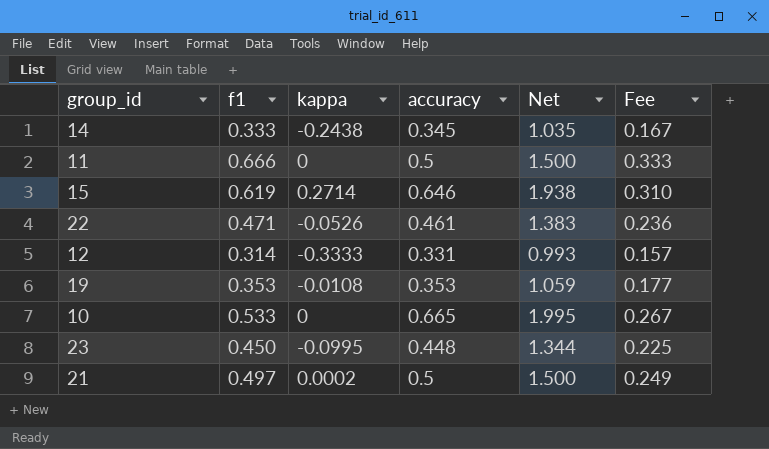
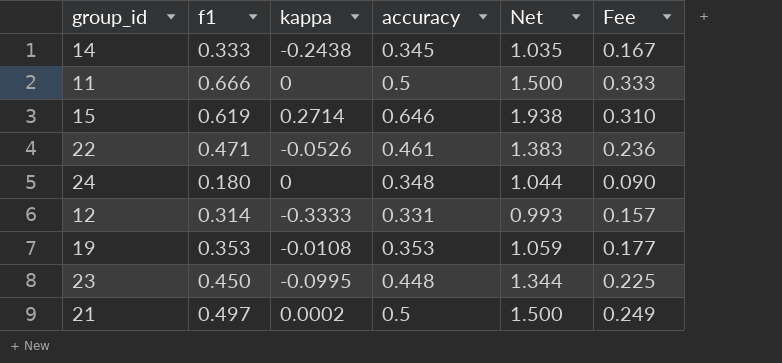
row 10: 0.533 | 0 | 0.665 | 1.995 | 0.267 -> none
row 24: none -> 0.180 | 0 | 0.348 | 1.044 | 0.090

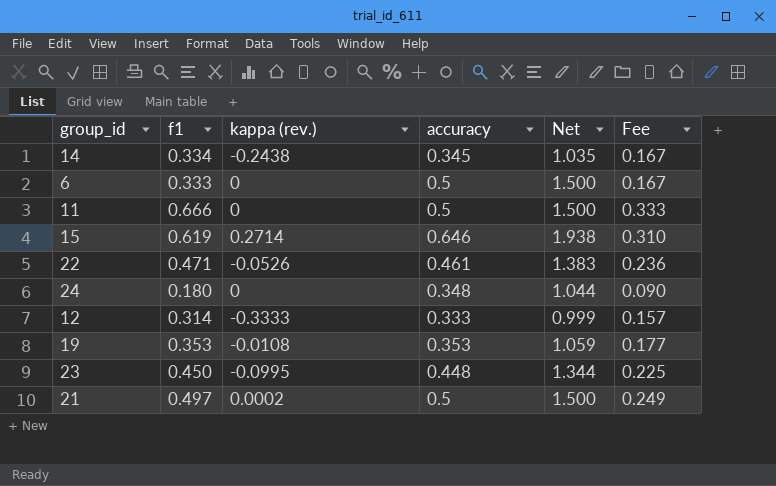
column name: kappa -> kappa (rev.)
14 | f1: 0.333 -> 0.334
row 6: none -> 0.333 | 0 | 0.5 | 1.500 | 0.167
12 | accuracy: 0.331 -> 0.333
12 | Net: 0.993 -> 0.999

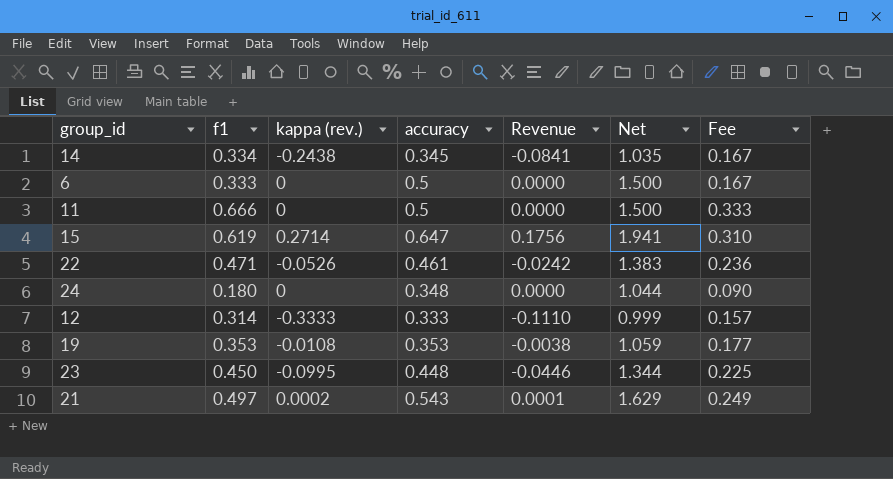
column Revenue | formula: none -> [kappa (rev.)] * [accuracy]
15 | accuracy: 0.646 -> 0.647
15 | Net: 1.938 -> 1.941
21 | accuracy: 0.5 -> 0.543
21 | Net: 1.500 -> 1.629

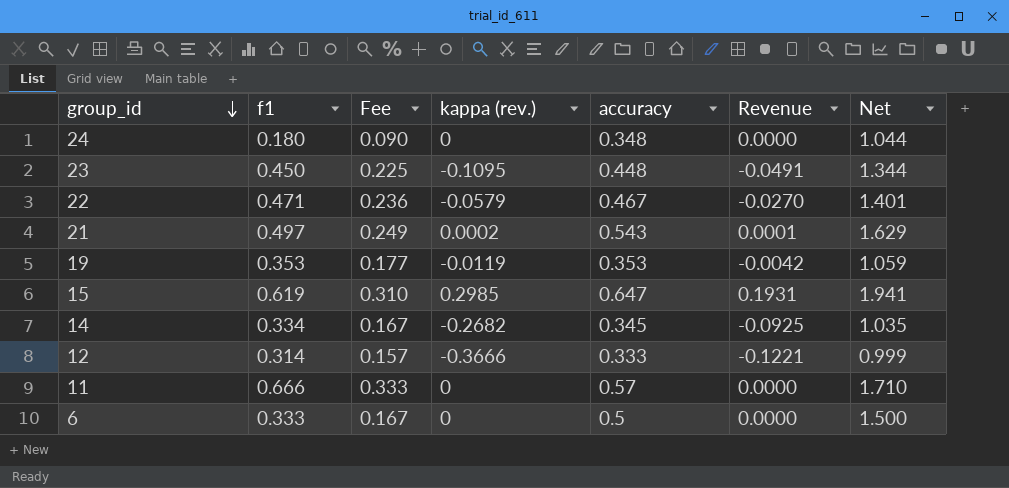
row order: none -> group_id descending
column Fee | position: 7 -> 3
23 | kappa (rev.): -0.0995 -> -0.1095
23 | Revenue: -0.0446 -> -0.0491
22 | kappa (rev.): -0.0526 -> -0.0579
22 | accuracy: 0.461 -> 0.467
22 | Revenue: -0.0242 -> -0.0270
22 | Net: 1.383 -> 1.401
19 | kappa (rev.): -0.0108 -> -0.0119
19 | Revenue: -0.0038 -> -0.0042
15 | kappa (rev.): 0.2714 -> 0.2985
15 | Revenue: 0.1756 -> 0.1931
14 | kappa (rev.): -0.2438 -> -0.2682
14 | Revenue: -0.0841 -> -0.0925
12 | kappa (rev.): -0.3333 -> -0.3666
12 | Revenue: -0.1110 -> -0.1221
11 | accuracy: 0.5 -> 0.57
11 | Net: 1.500 -> 1.710

